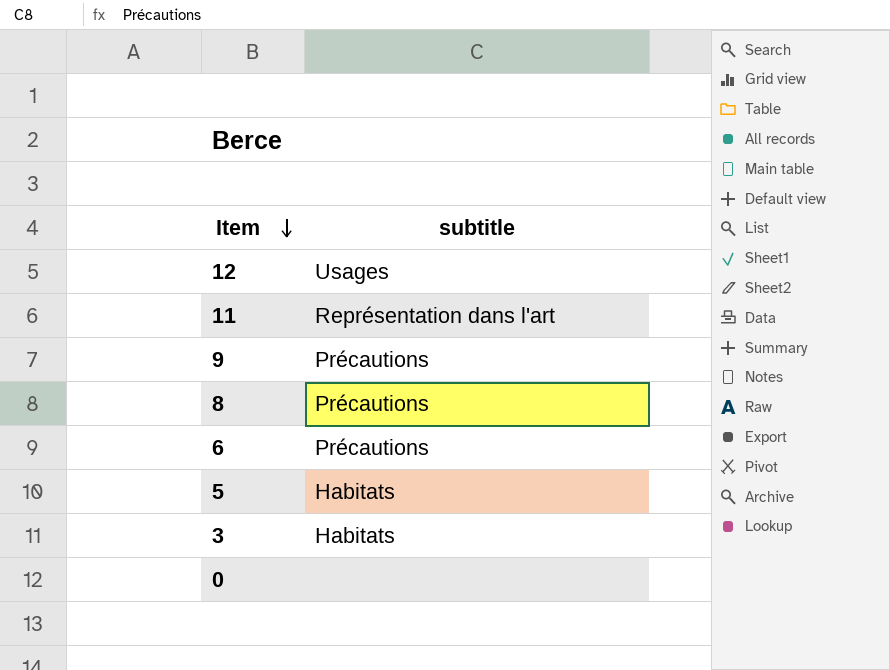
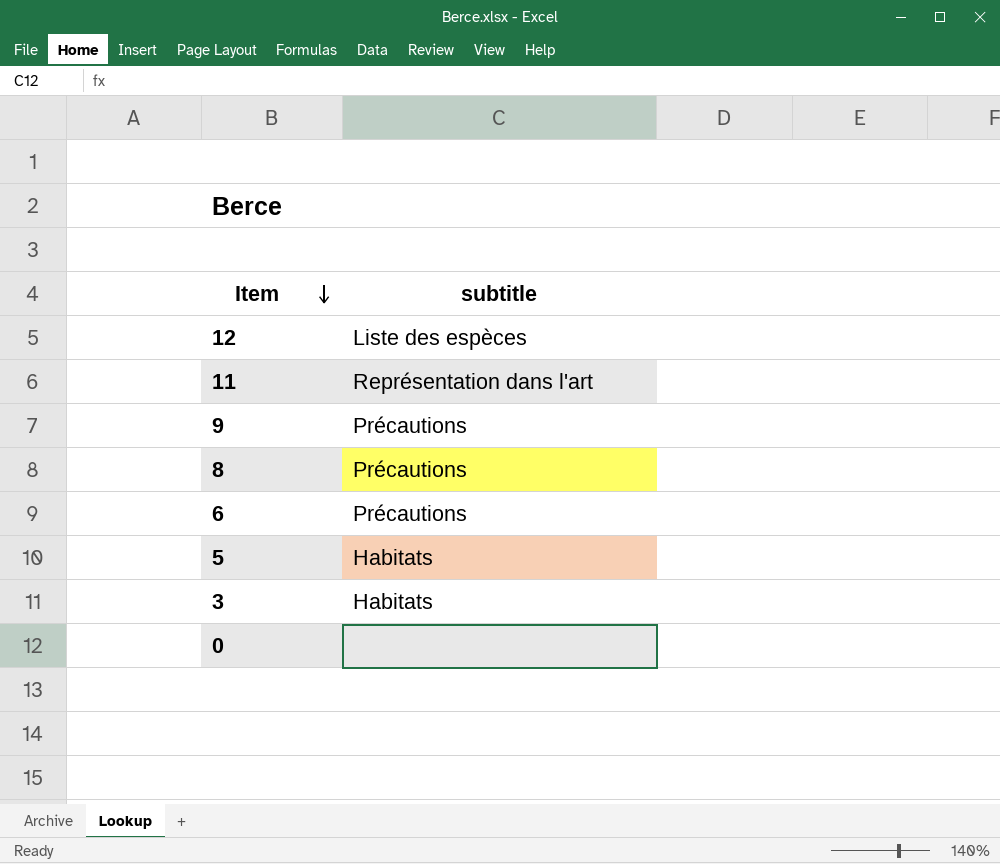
12 | subtitle: Usages -> Liste des espèces

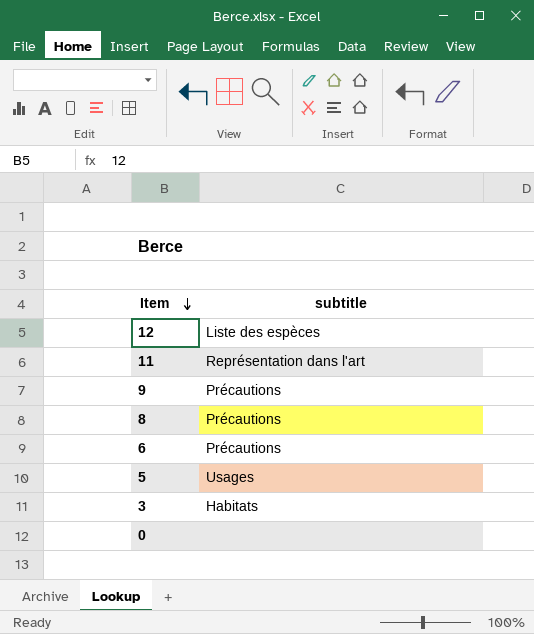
5 | subtitle: Habitats -> Usages

